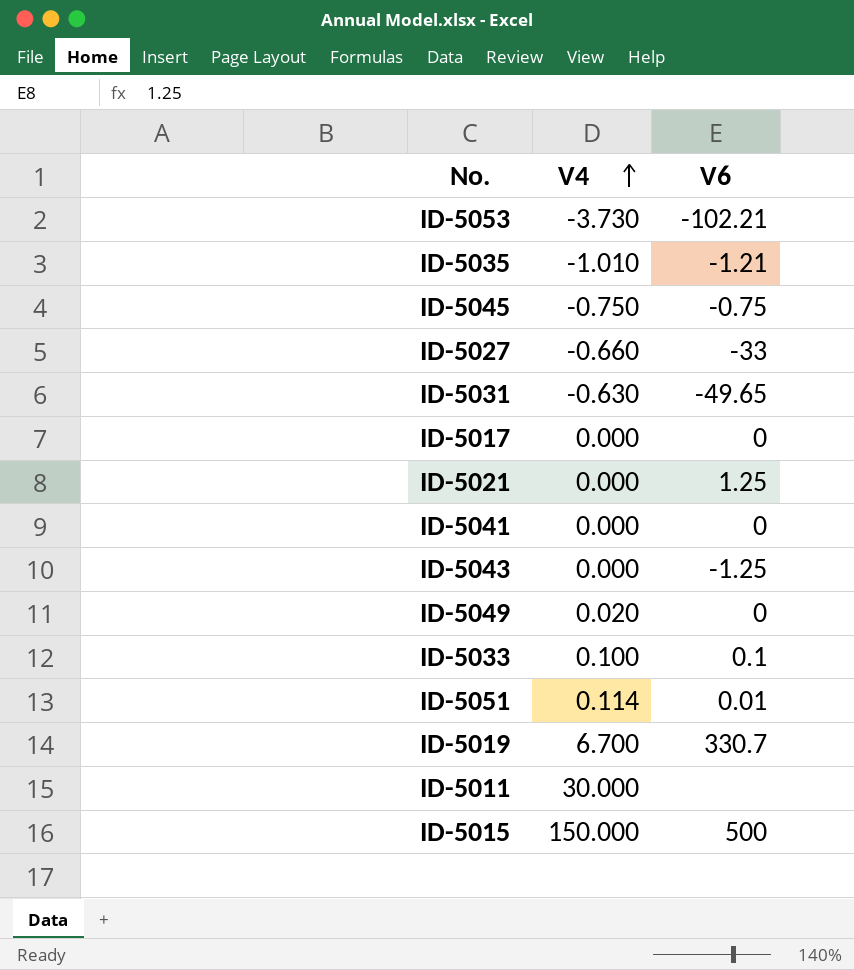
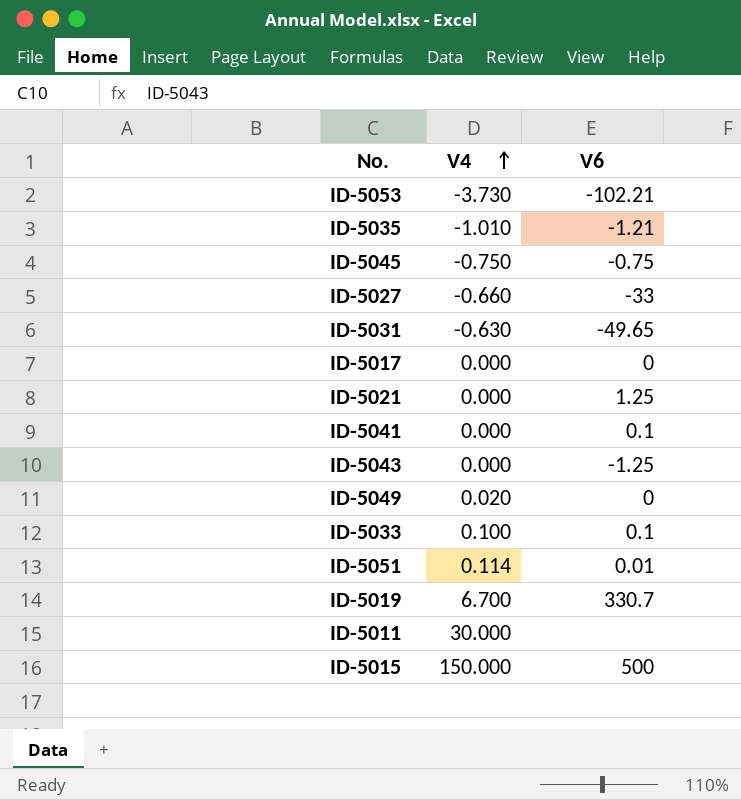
ID-5041 | V6: 0 -> 0.1

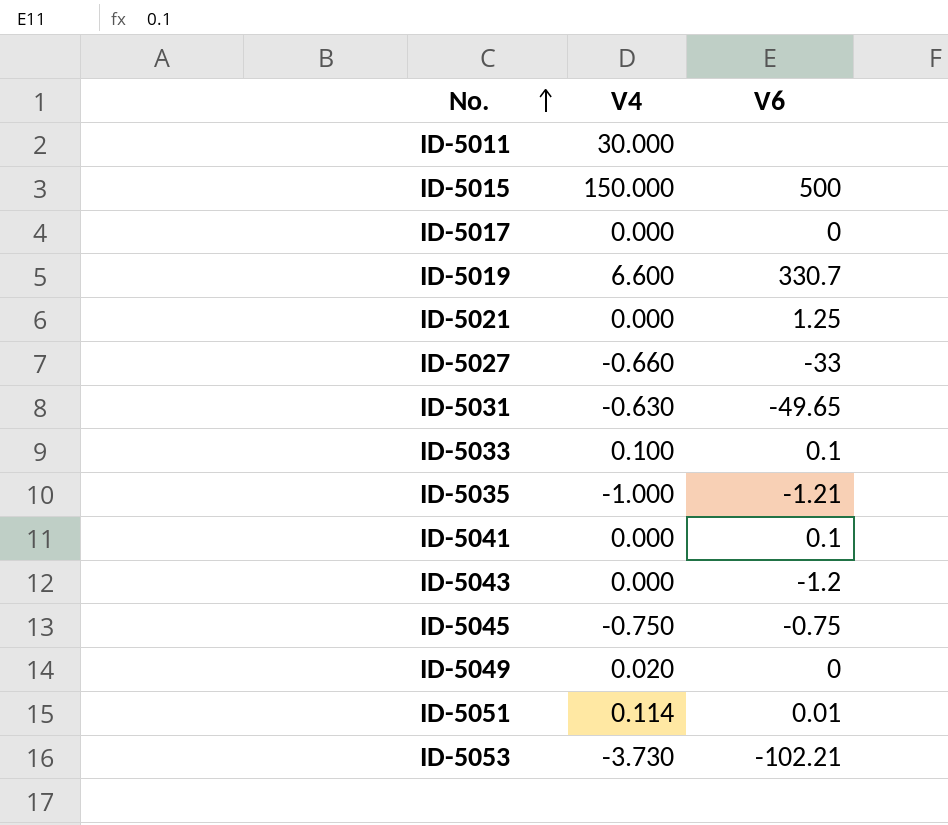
row order: V4 ascending -> No. ascending
ID-5019 | V4: 6.700 -> 6.600
ID-5035 | V4: -1.010 -> -1.000
ID-5043 | V6: -1.25 -> -1.2

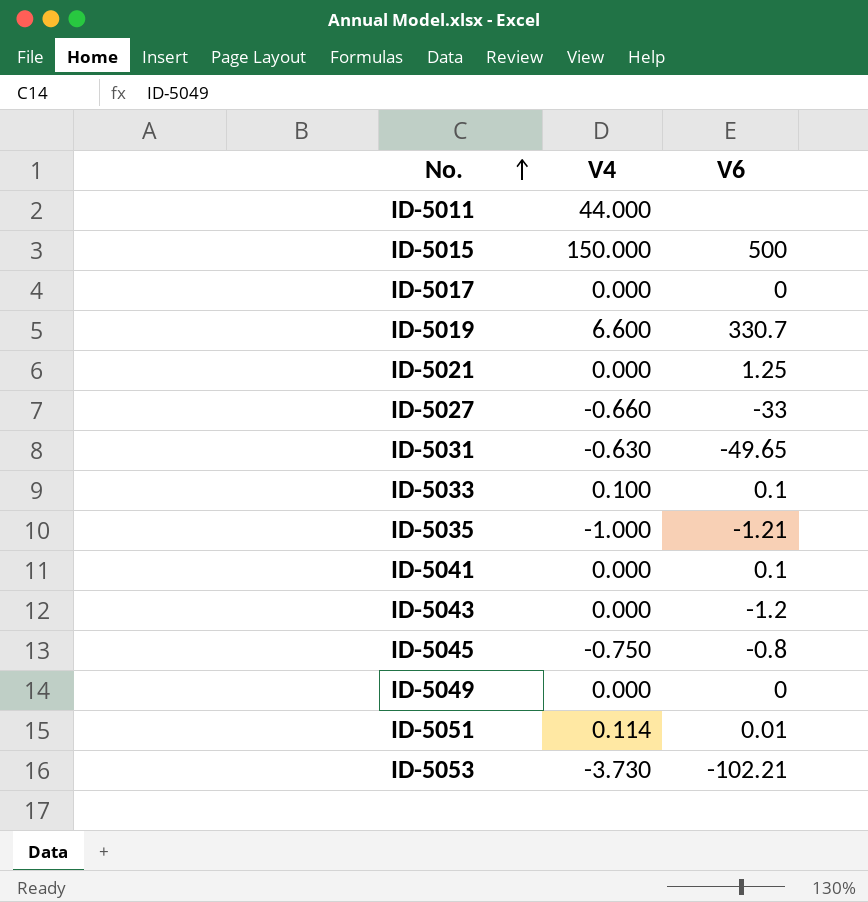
ID-5011 | V4: 30.000 -> 44.000
ID-5045 | V6: -0.75 -> -0.8
ID-5049 | V4: 0.020 -> 0.000

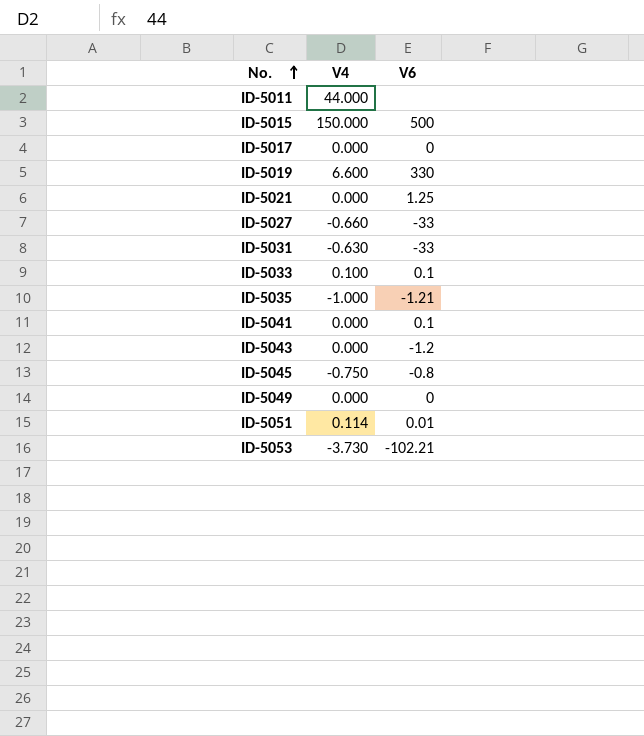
ID-5019 | V6: 330.7 -> 330
ID-5031 | V6: -49.65 -> -33

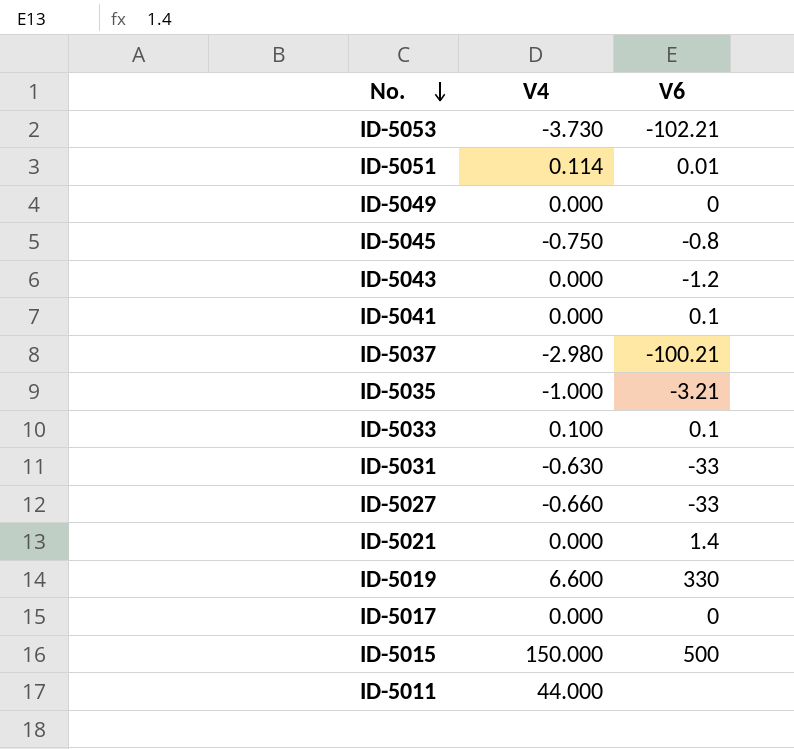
row order: No. ascending -> No. descending
row ID-5037: none -> -2.980 | -100.21
ID-5035 | V6: -1.21 -> -3.21
ID-5021 | V6: 1.25 -> 1.4

